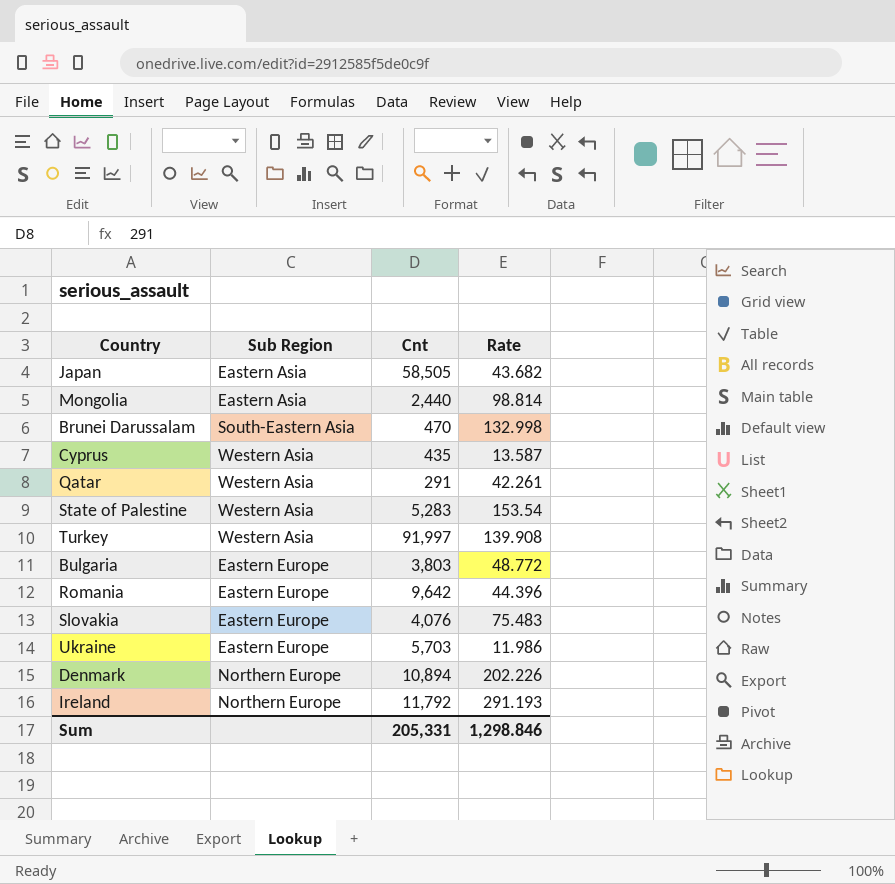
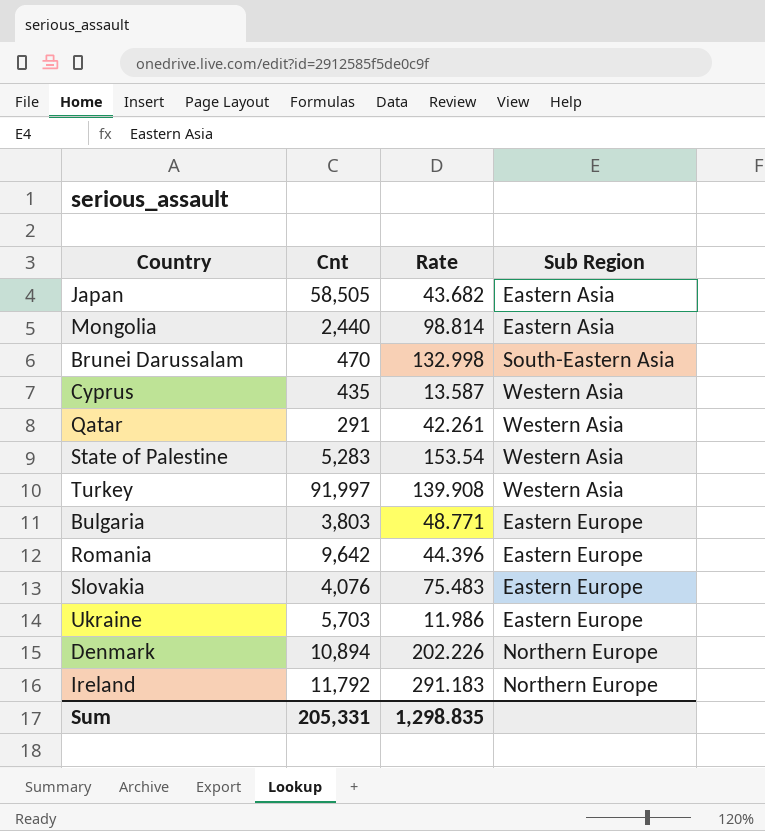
column Sub Region | position: 2 -> 4
Bulgaria | Rate: 48.772 -> 48.771
Ireland | Rate: 291.193 -> 291.183
Sum | Rate: 1,298.846 -> 1,298.835

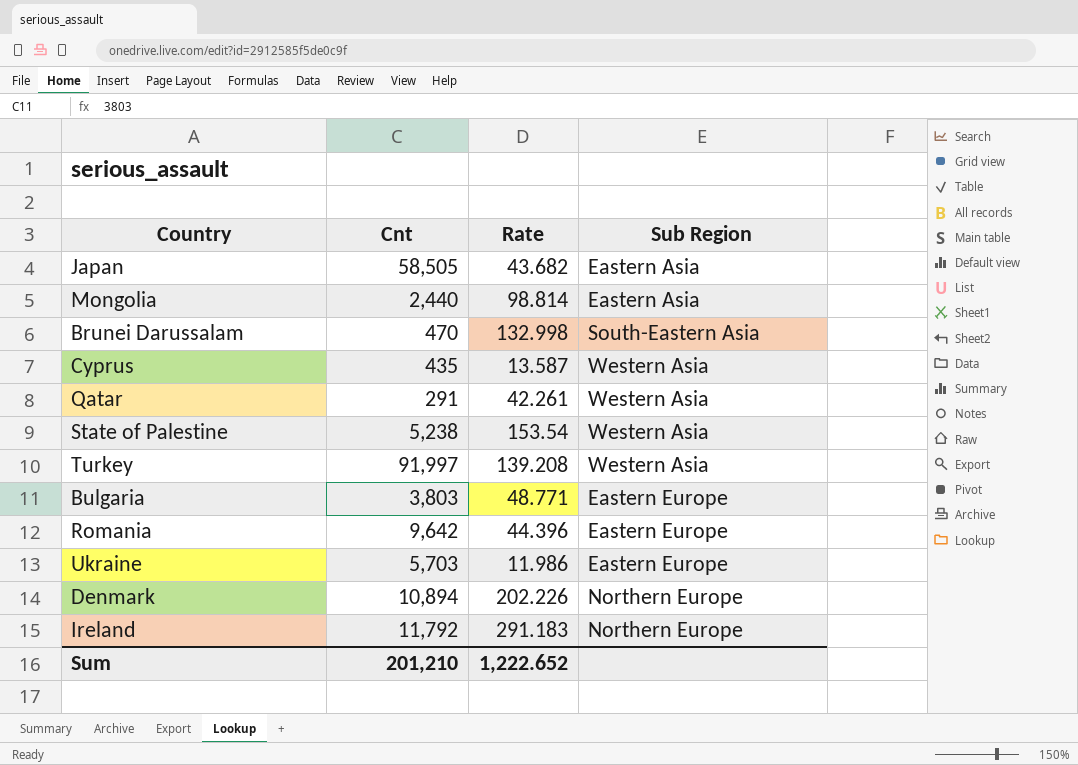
row Slovakia: 4,076 | 75.483 | Eastern Europe -> none
State of Palestine | Cnt: 5,283 -> 5,238
Turkey | Rate: 139.908 -> 139.208
Sum | Cnt: 205,331 -> 201,210
Sum | Rate: 1,298.835 -> 1,222.652

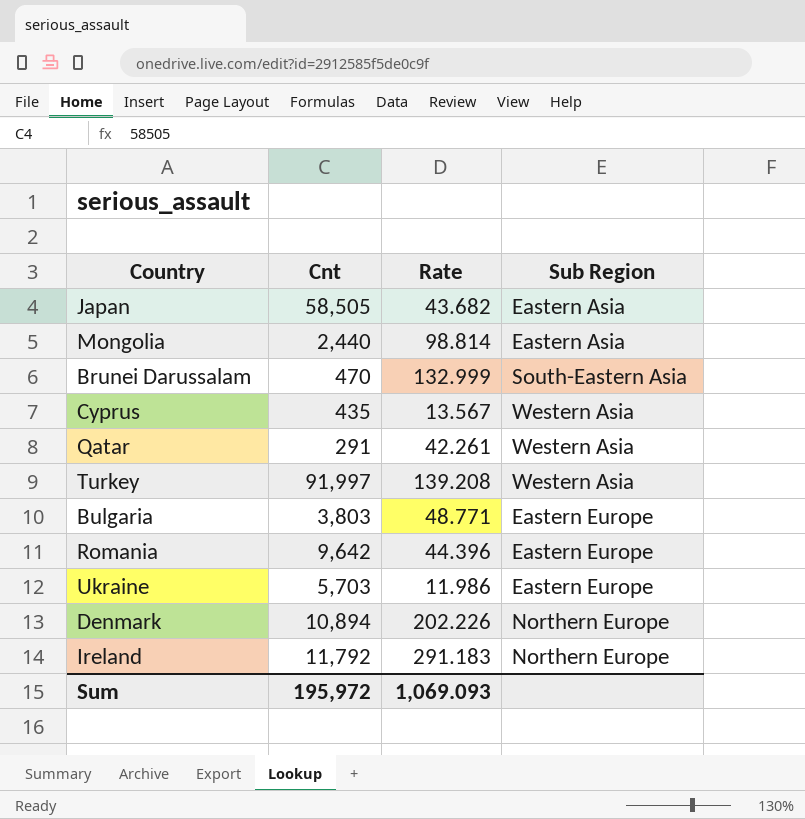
row State of Palestine: 5,238 | 153.54 | Western Asia -> none
Brunei Darussalam | Rate: 132.998 -> 132.999
Cyprus | Rate: 13.587 -> 13.567
Sum | Cnt: 201,210 -> 195,972
Sum | Rate: 1,222.652 -> 1,069.093

